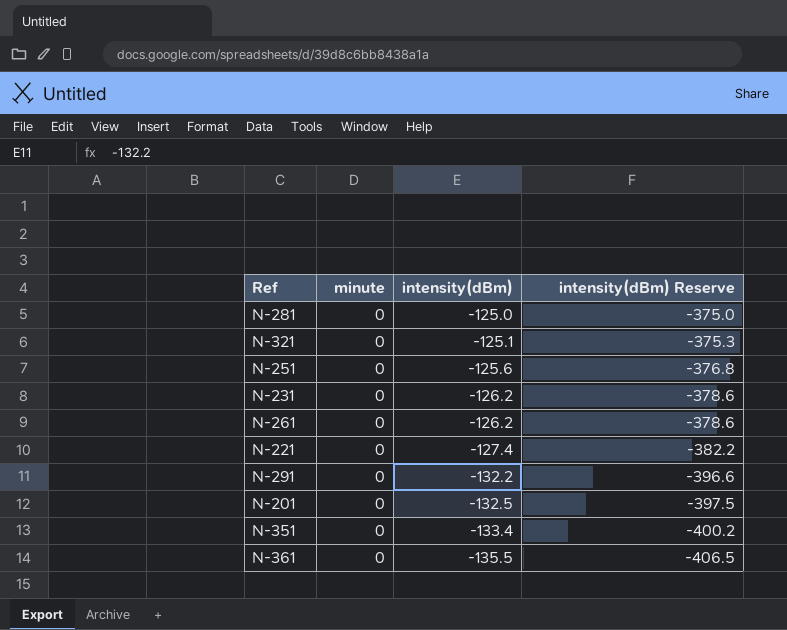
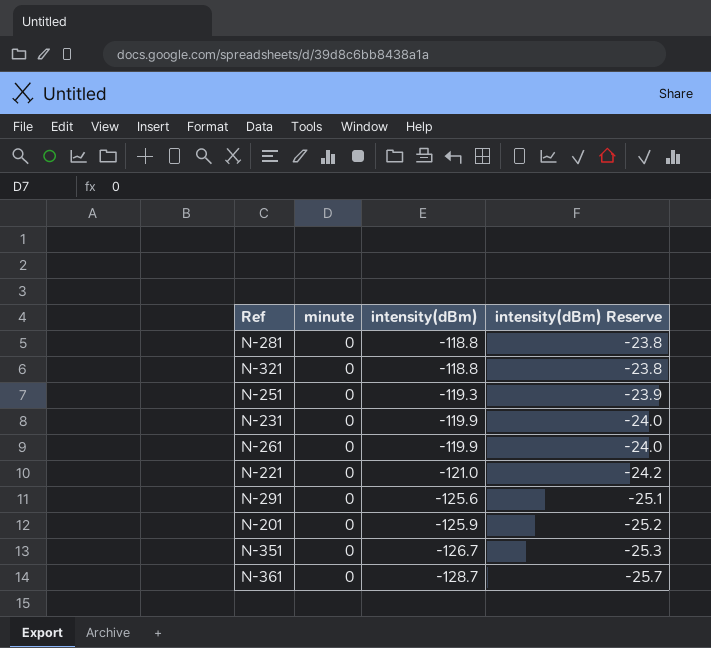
column intensity(dBm) Reserve | formula: [intensity(dBm)] * 3 -> [intensity(dBm)] * 0.2
N-281 | intensity(dBm): -125.0 -> -118.8
N-321 | intensity(dBm): -125.1 -> -118.8
N-251 | intensity(dBm): -125.6 -> -119.3
N-231 | intensity(dBm): -126.2 -> -119.9
N-261 | intensity(dBm): -126.2 -> -119.9
N-221 | intensity(dBm): -127.4 -> -121.0
N-291 | intensity(dBm): -132.2 -> -125.6
N-201 | intensity(dBm): -132.5 -> -125.9
N-351 | intensity(dBm): -133.4 -> -126.7
N-361 | intensity(dBm): -135.5 -> -128.7

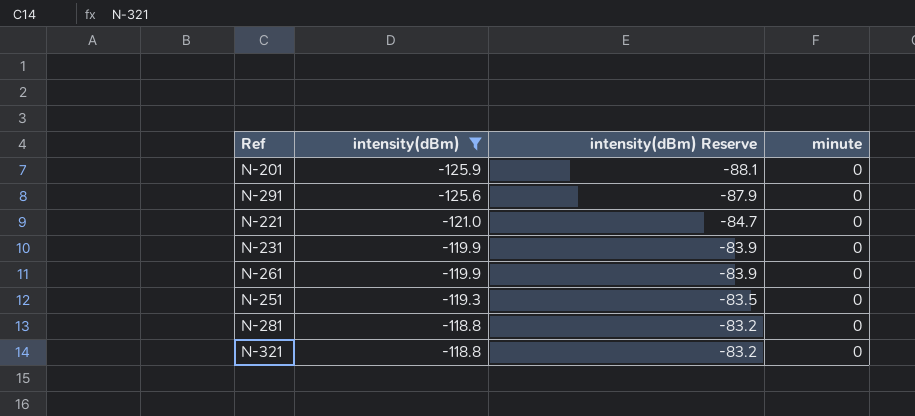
filter: none -> intensity(dBm) >= -125.9
row order: intensity(dBm) descending -> intensity(dBm) ascending
column intensity(dBm) Reserve | formula: [intensity(dBm)] * 0.2 -> [intensity(dBm)] * 0.7
column minute | position: 2 -> 4

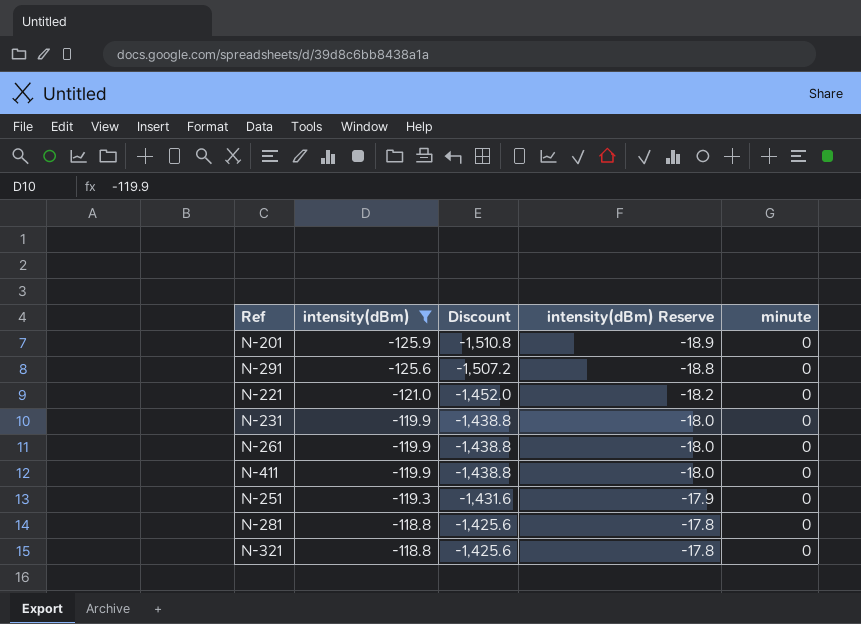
column Discount | formula: none -> [intensity(dBm)] * 12
column intensity(dBm) Reserve | formula: [intensity(dBm)] * 0.7 -> [intensity(dBm)] * 0.15
row N-411: none -> -119.9 | -1,438.8 | -18.0 | 0

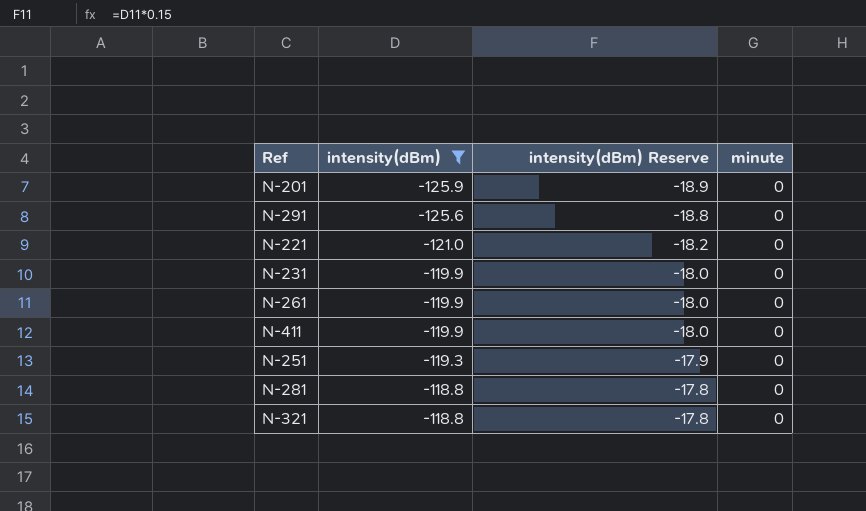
column Discount | formula: [intensity(dBm)] * 12 -> none

